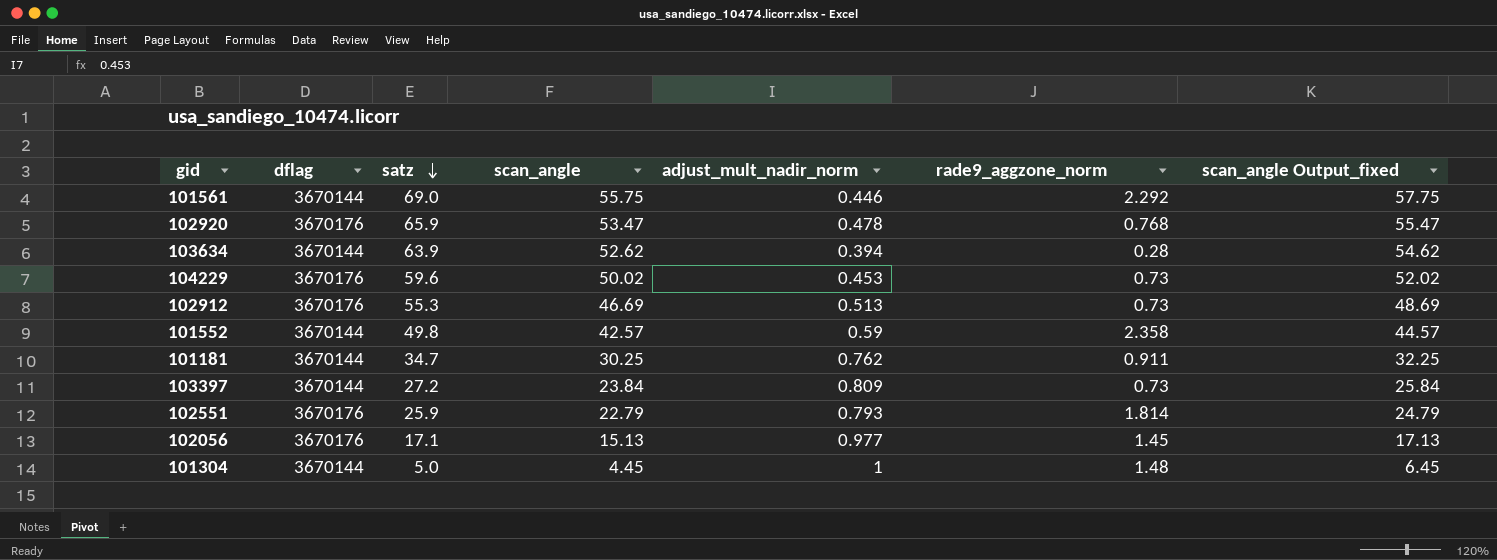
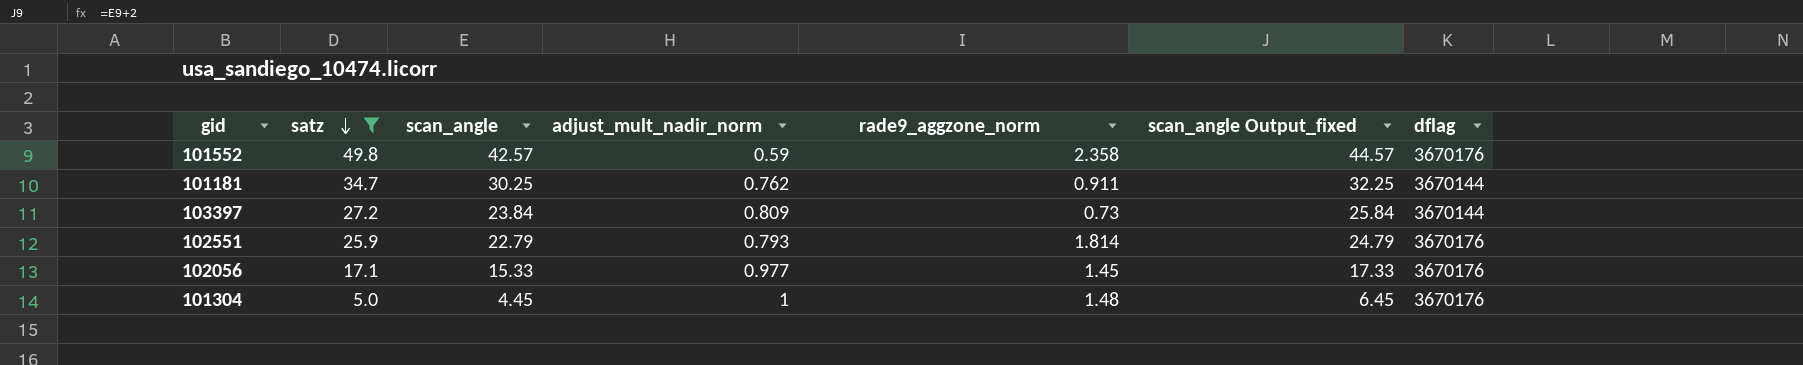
filter: none -> satz <= 49.8
column dflag | position: 2 -> 7
101552 | dflag: 3670144 -> 3670176
102056 | scan_angle: 15.13 -> 15.33
102056 | scan_angle Output_fixed: 17.13 -> 17.33
101304 | dflag: 3670144 -> 3670176

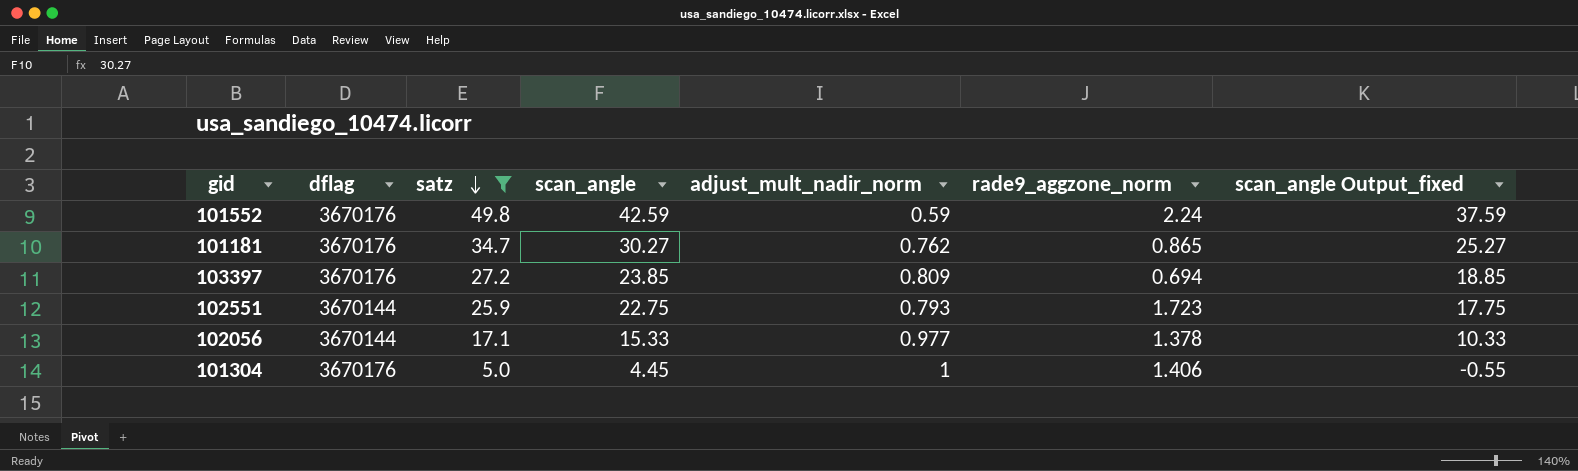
column dflag | position: 7 -> 2
column scan_angle Output_fixed | formula: [scan_angle] + 2 -> [scan_angle] - 5
101552 | scan_angle: 42.57 -> 42.59
101552 | rade9_aggzone_norm: 2.358 -> 2.24
101181 | dflag: 3670144 -> 3670176
101181 | scan_angle: 30.25 -> 30.27
101181 | rade9_aggzone_norm: 0.911 -> 0.865
103397 | dflag: 3670144 -> 3670176
103397 | scan_angle: 23.84 -> 23.85
103397 | rade9_aggzone_norm: 0.73 -> 0.694
102551 | dflag: 3670176 -> 3670144
102551 | scan_angle: 22.79 -> 22.75
102551 | rade9_aggzone_norm: 1.814 -> 1.723
102056 | dflag: 3670176 -> 3670144
102056 | rade9_aggzone_norm: 1.45 -> 1.378
101304 | rade9_aggzone_norm: 1.48 -> 1.406

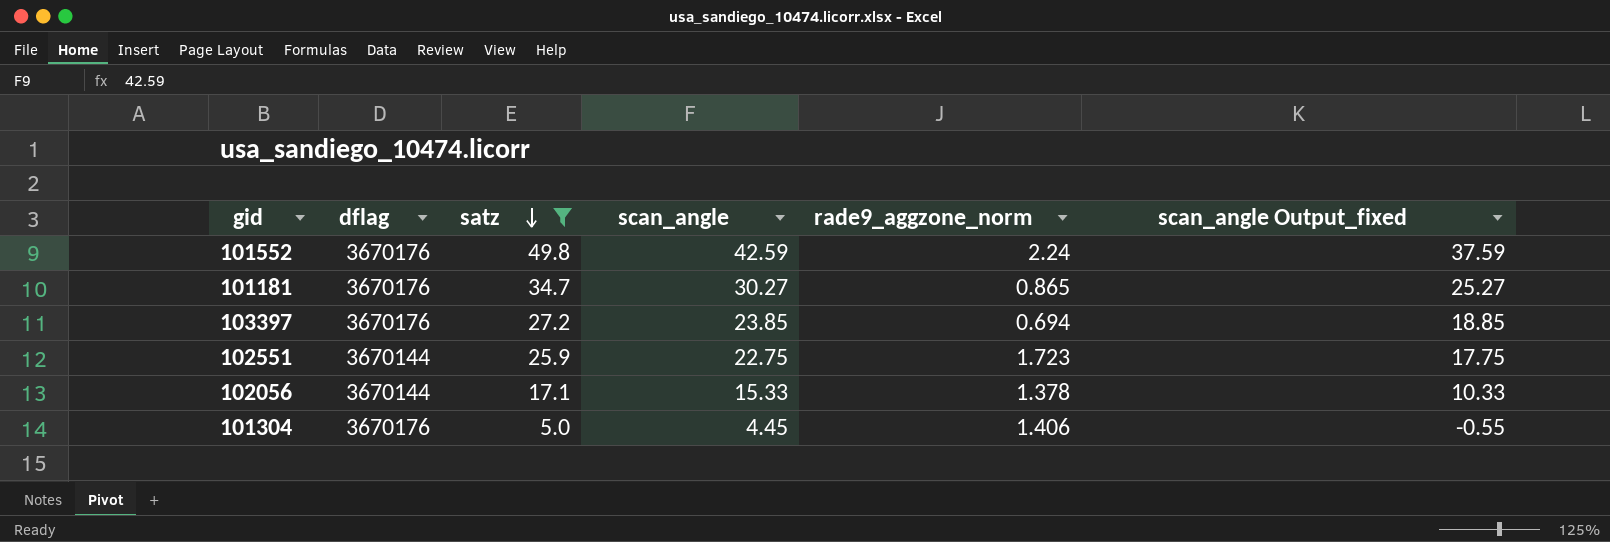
column adjust_mult_nadir_norm | position: 5 -> none

